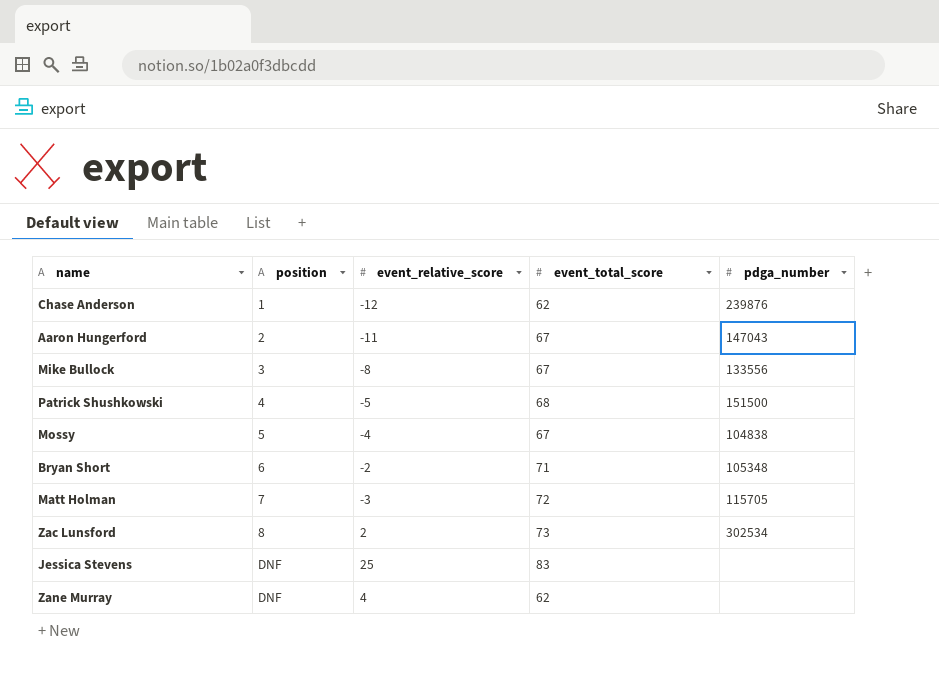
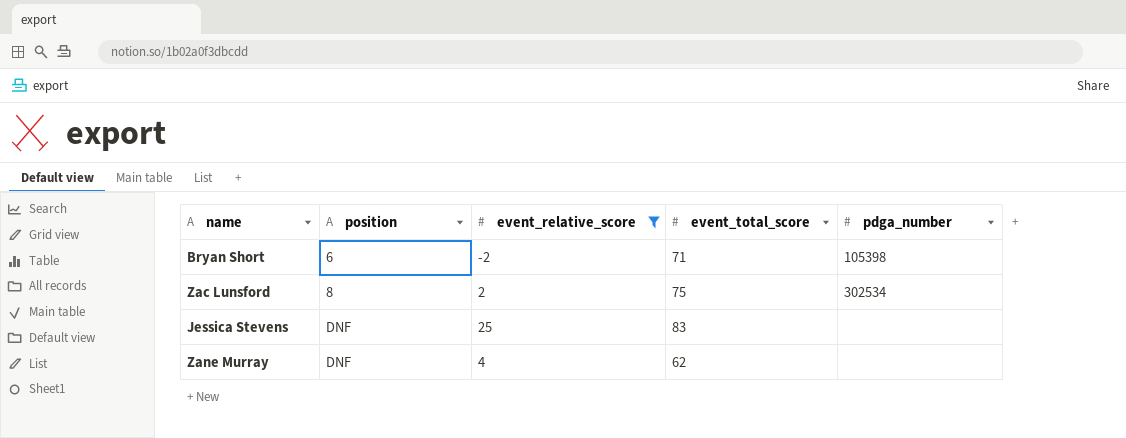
filter: none -> event_relative_score >= -2
Bryan Short | pdga_number: 105348 -> 105398
Zac Lunsford | event_total_score: 73 -> 75

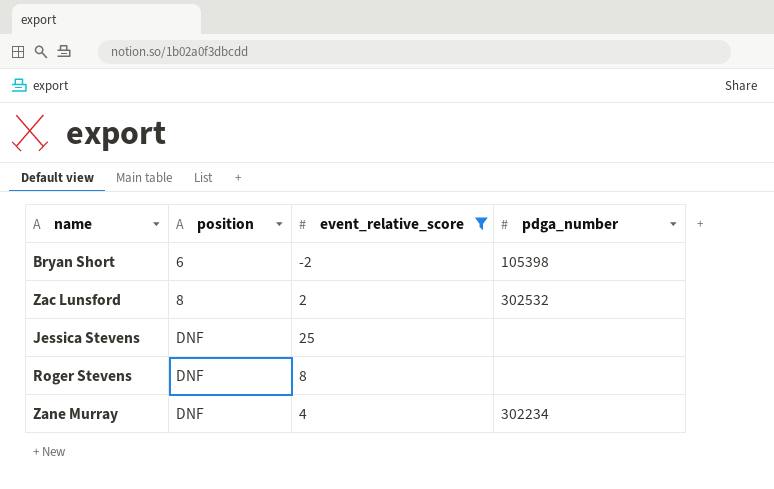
column event_total_score | position: 4 -> none
Zac Lunsford | pdga_number: 302534 -> 302532
row Roger Stevens: none -> DNF | 8 | none
Zane Murray | pdga_number: none -> 302234

